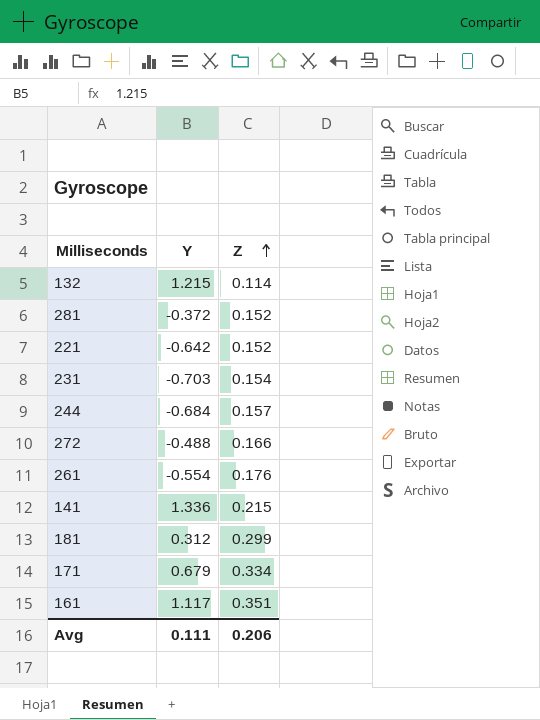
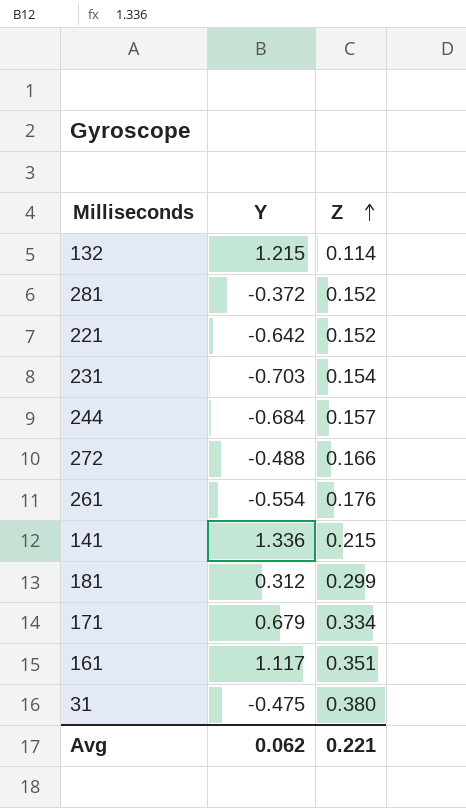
row 31: none -> -0.475 | 0.380
Avg | Y: 0.111 -> 0.062
Avg | Z: 0.206 -> 0.221

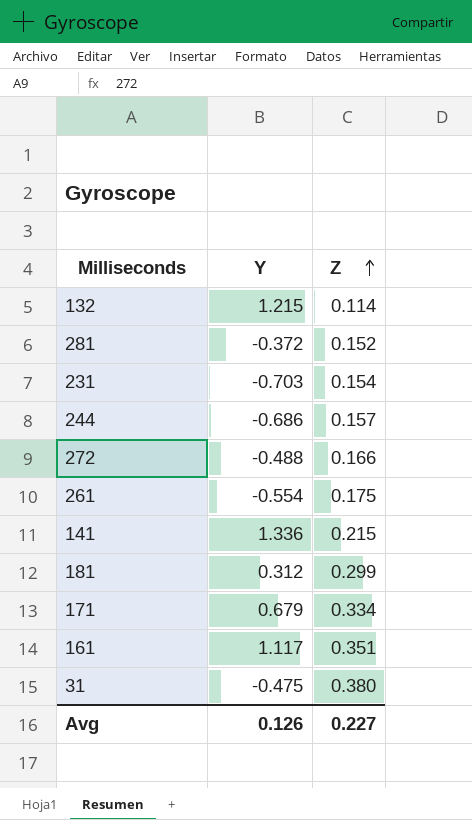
row 221: -0.642 | 0.152 -> none
244 | Y: -0.684 -> -0.686
261 | Z: 0.176 -> 0.175
Avg | Y: 0.062 -> 0.126
Avg | Z: 0.221 -> 0.227

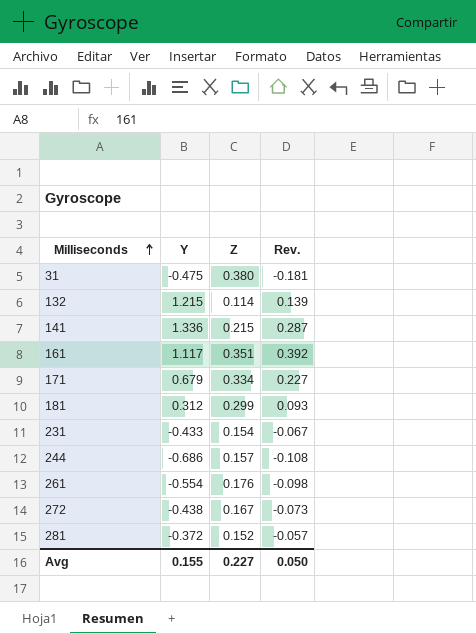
row order: Z ascending -> Milliseconds ascending
column Rev. | formula: none -> [Y] * [Z]
231 | Y: -0.703 -> -0.433
261 | Z: 0.175 -> 0.176
272 | Y: -0.488 -> -0.438
272 | Z: 0.166 -> 0.167
Avg | Y: 0.126 -> 0.155

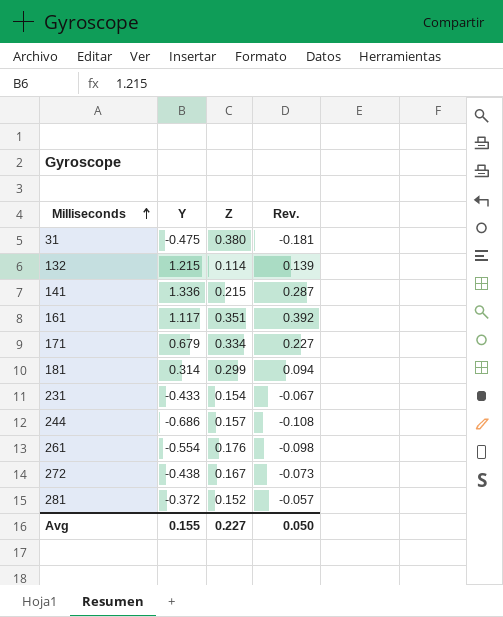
181 | Y: 0.312 -> 0.314
181 | Rev.: 0.093 -> 0.094

